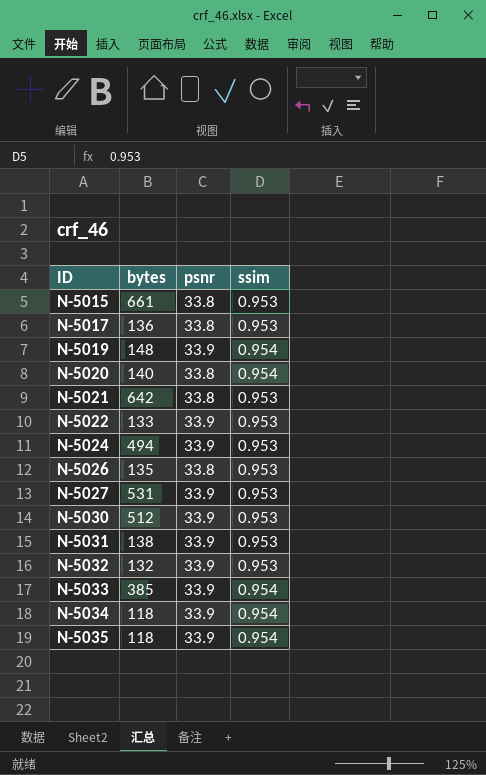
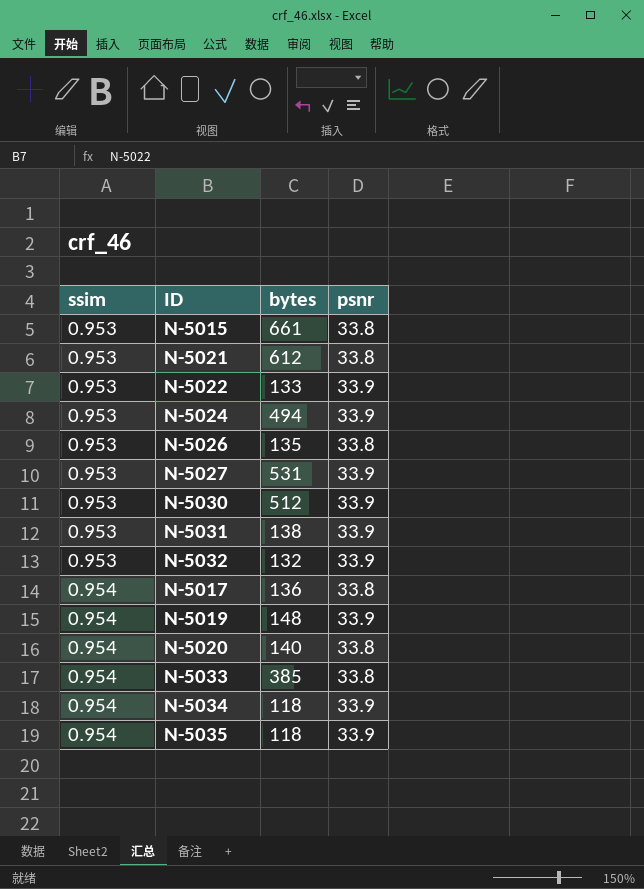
row order: ID ascending -> ssim ascending
column ssim | position: 4 -> 1
N-5021 | bytes: 642 -> 612
N-5017 | ssim: 0.953 -> 0.954
N-5033 | psnr: 33.9 -> 33.8

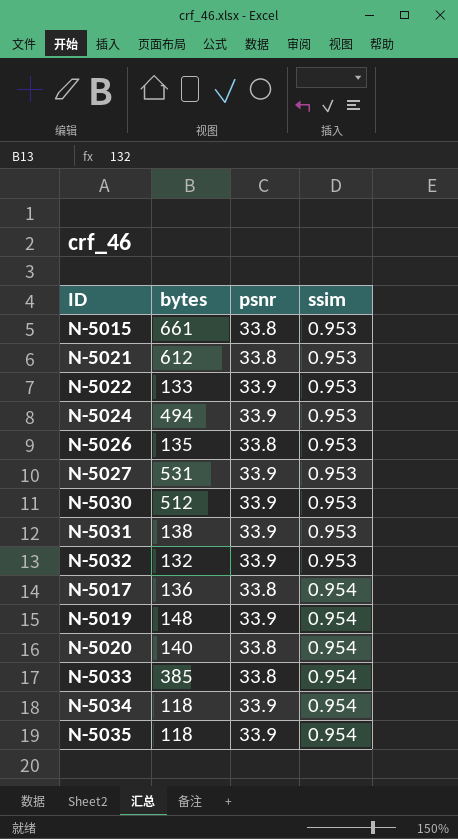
column ssim | position: 1 -> 4

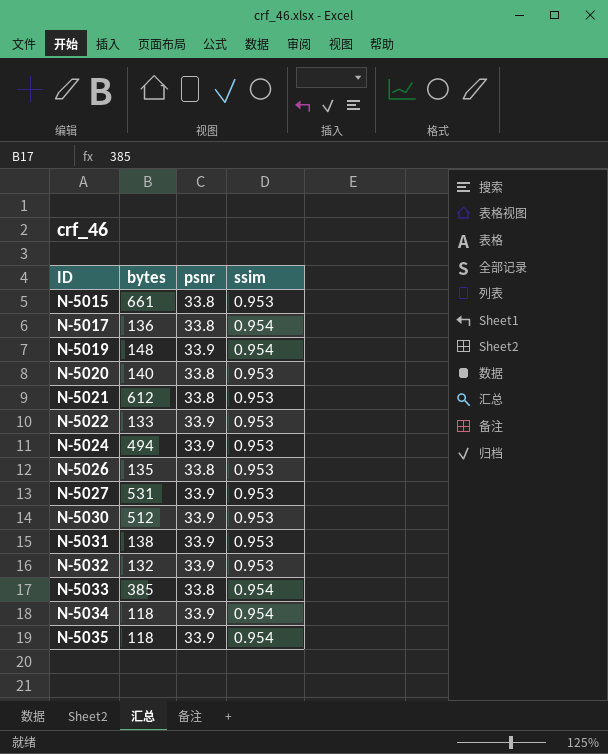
row order: ssim ascending -> ID ascending
N-5020 | ssim: 0.954 -> 0.953

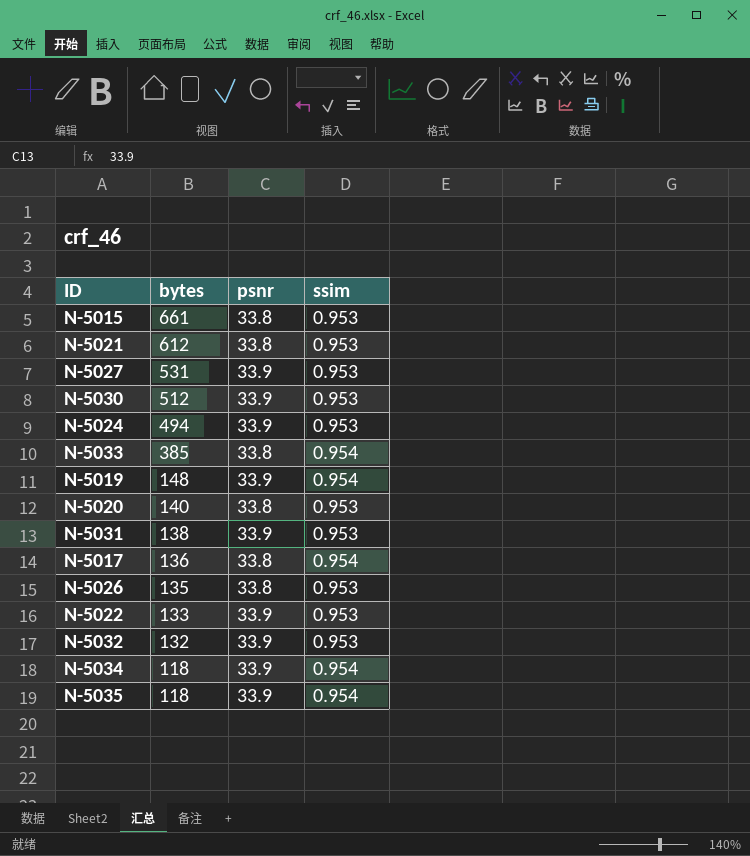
row order: ID ascending -> bytes descending

